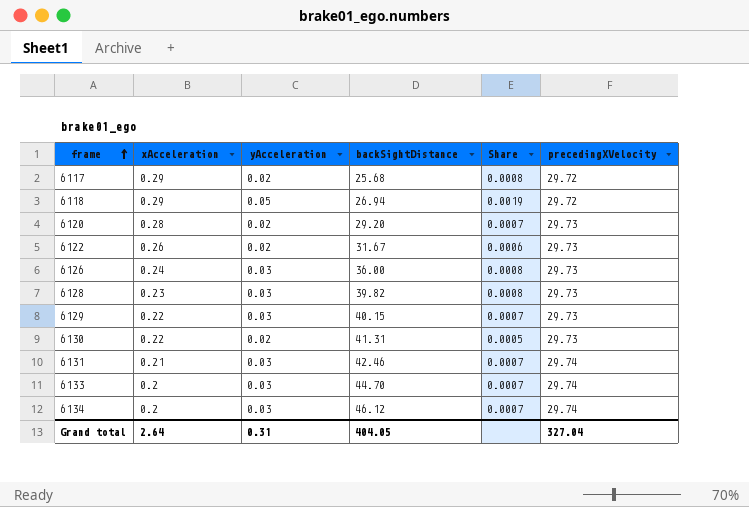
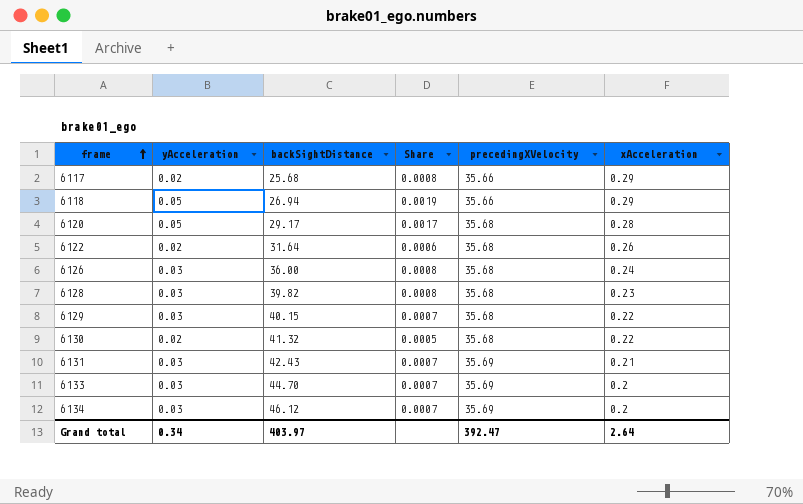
column xAcceleration | position: 2 -> 6
6117 | precedingXVelocity: 29.72 -> 35.66
6118 | precedingXVelocity: 29.72 -> 35.66
6120 | yAcceleration: 0.02 -> 0.05
6120 | backSightDistance: 29.20 -> 29.17
6120 | Share: 0.0007 -> 0.0017
6120 | precedingXVelocity: 29.73 -> 35.68
6122 | backSightDistance: 31.67 -> 31.64
6122 | precedingXVelocity: 29.73 -> 35.68
6126 | precedingXVelocity: 29.73 -> 35.68
6128 | precedingXVelocity: 29.73 -> 35.68
6129 | precedingXVelocity: 29.73 -> 35.68
6130 | backSightDistance: 41.31 -> 41.32
6130 | precedingXVelocity: 29.73 -> 35.68
6131 | backSightDistance: 42.46 -> 42.43
6131 | precedingXVelocity: 29.74 -> 35.69
6133 | precedingXVelocity: 29.74 -> 35.69
6134 | precedingXVelocity: 29.74 -> 35.69
Grand total | yAcceleration: 0.31 -> 0.34
Grand total | backSightDistance: 404.05 -> 403.97
Grand total | precedingXVelocity: 327.04 -> 392.47

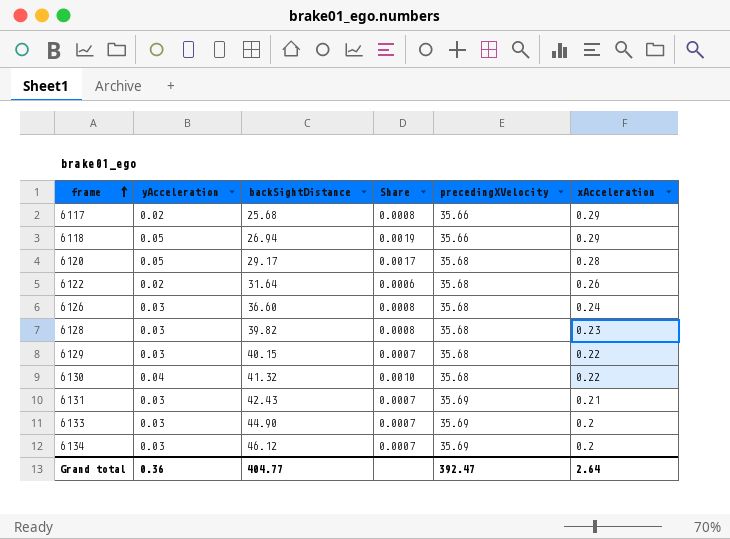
6126 | backSightDistance: 36.00 -> 36.60
6130 | yAcceleration: 0.02 -> 0.04
6130 | Share: 0.0005 -> 0.0010
6133 | backSightDistance: 44.70 -> 44.90
Grand total | yAcceleration: 0.34 -> 0.36
Grand total | backSightDistance: 403.97 -> 404.77

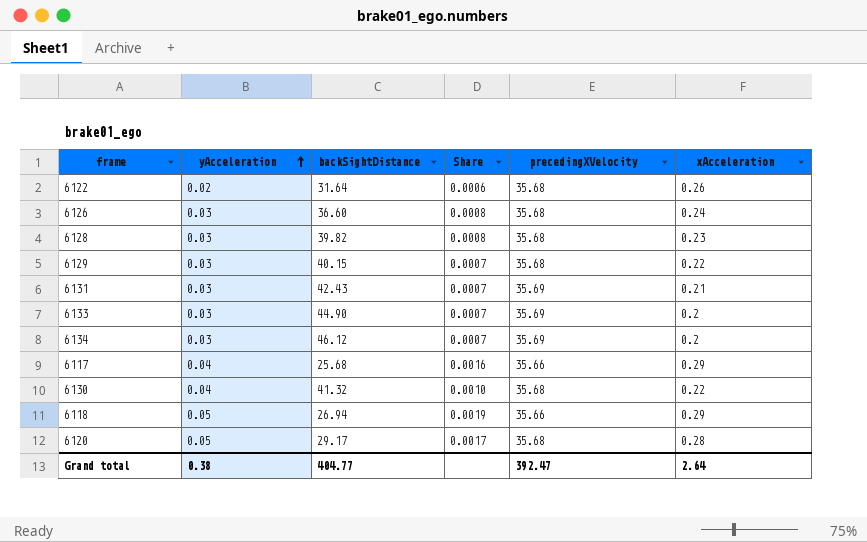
row order: frame ascending -> yAcceleration ascending
6117 | yAcceleration: 0.02 -> 0.04
6117 | Share: 0.0008 -> 0.0016
Grand total | yAcceleration: 0.36 -> 0.38

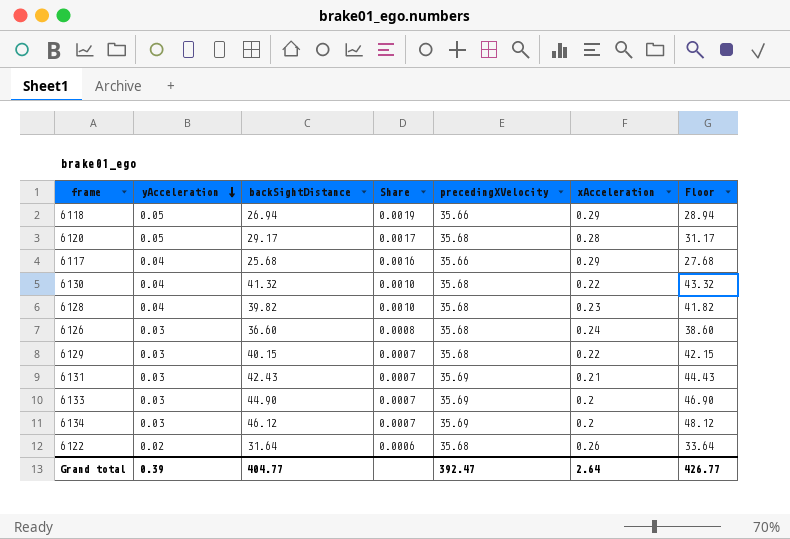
row order: yAcceleration ascending -> yAcceleration descending
column Floor | formula: none -> [backSightDistance] + 2
6128 | yAcceleration: 0.03 -> 0.04
6128 | Share: 0.0008 -> 0.0010
Grand total | yAcceleration: 0.38 -> 0.39

